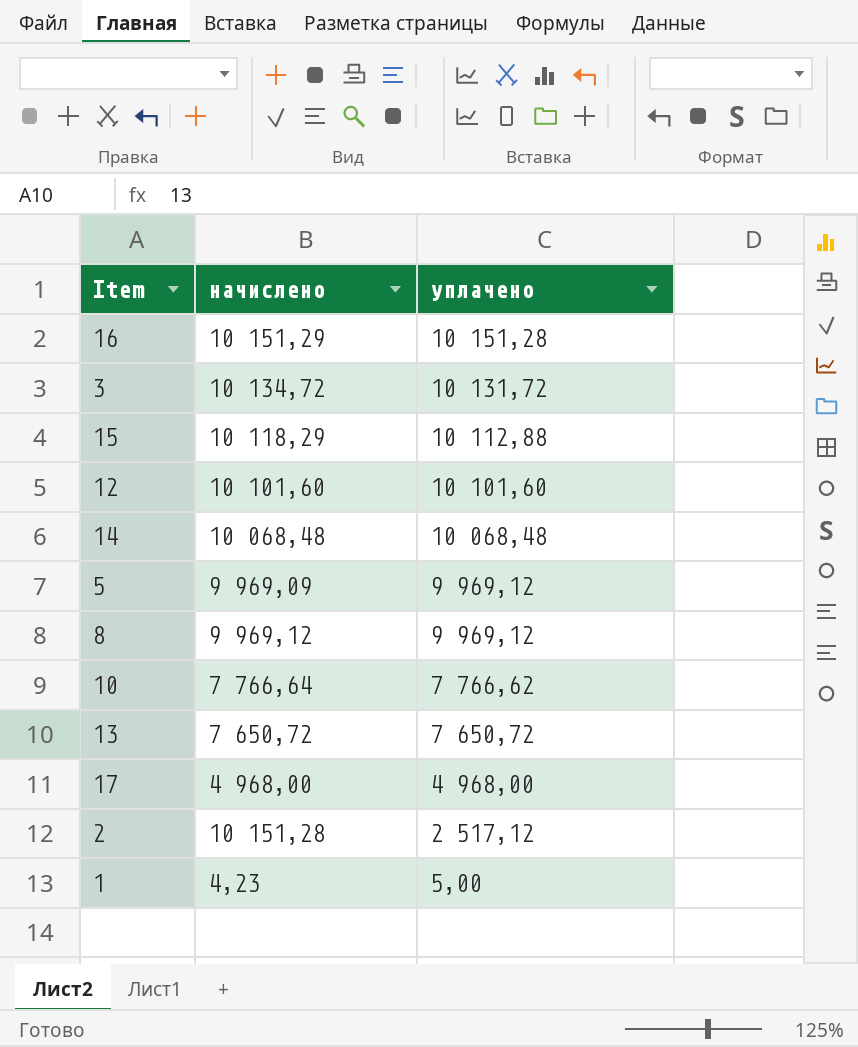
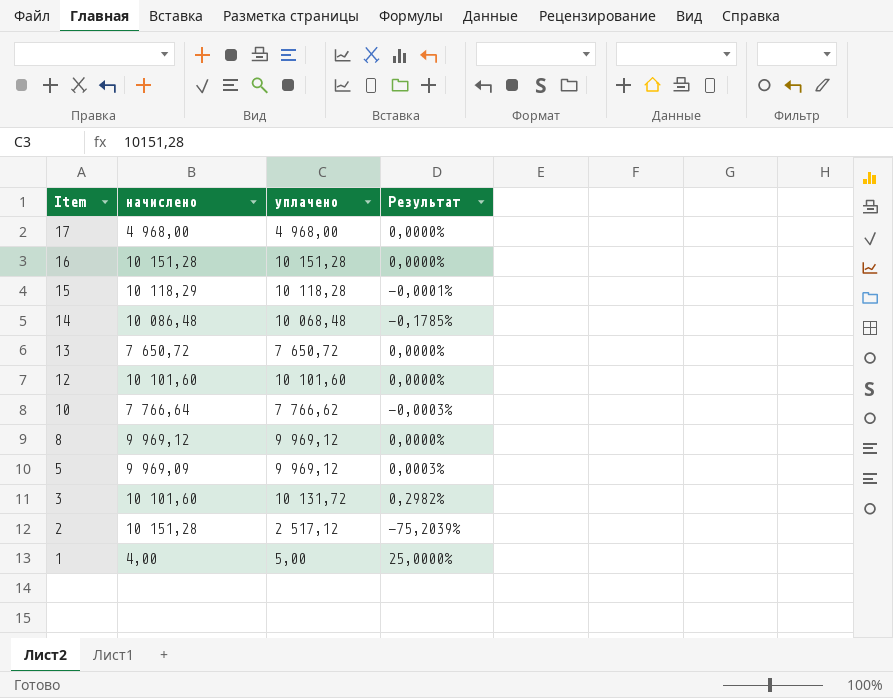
row order: уплачено descending -> Item descending
column Результат | formula: none -> ([уплачено] - [начислено]) / [начислено]
16 | начислено: 10 151,29 -> 10 151,28
15 | уплачено: 10 112,88 -> 10 118,28
14 | начислено: 10 068,48 -> 10 086,48
3 | начислено: 10 134,72 -> 10 101,60
1 | начислено: 4,23 -> 4,00

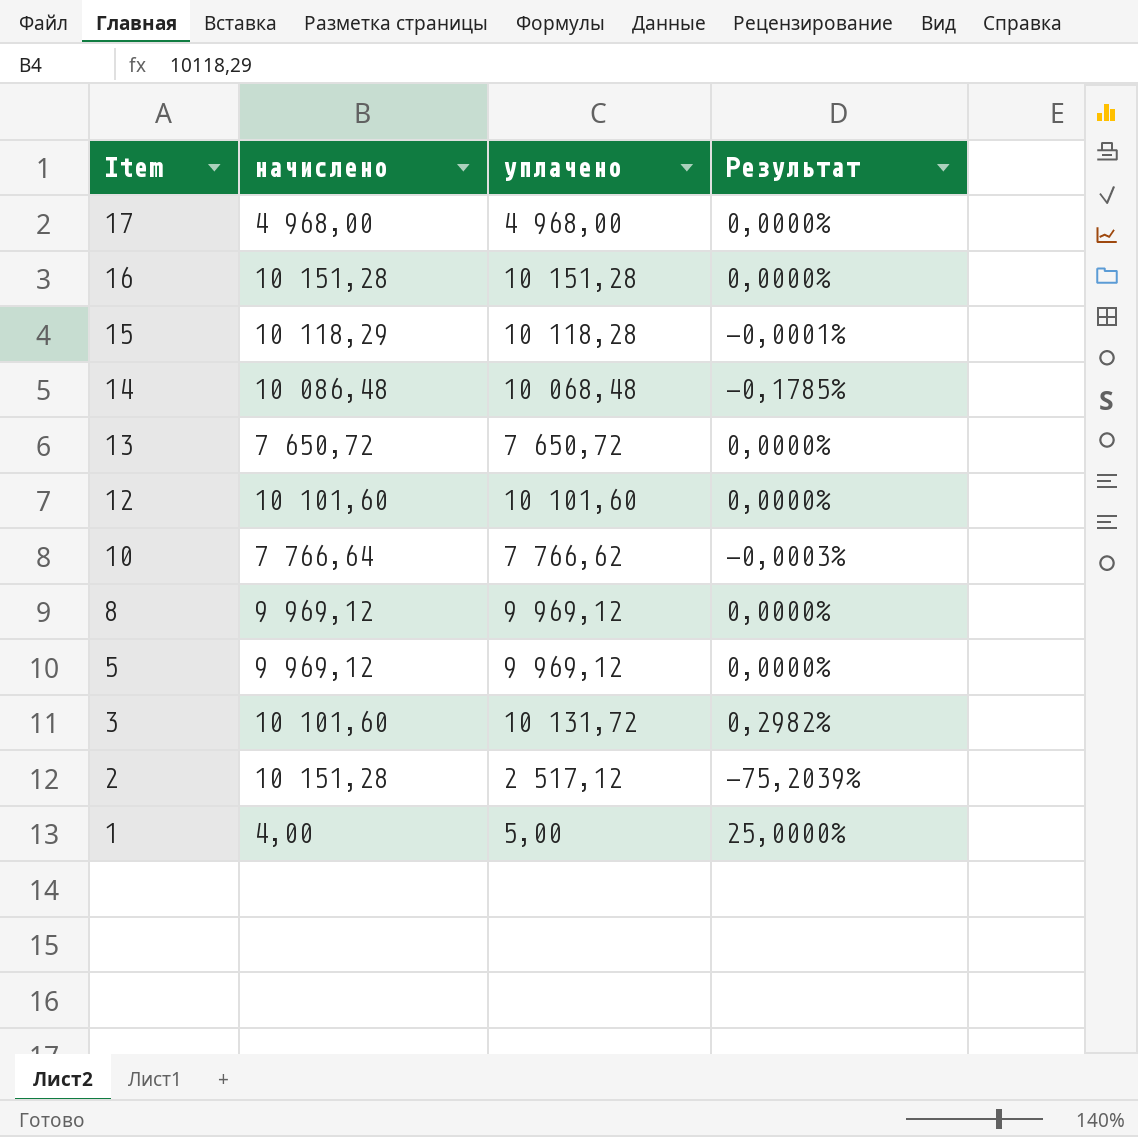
5 | начислено: 9 969,09 -> 9 969,12
5 | Результат: 0,0003% -> 0,0000%

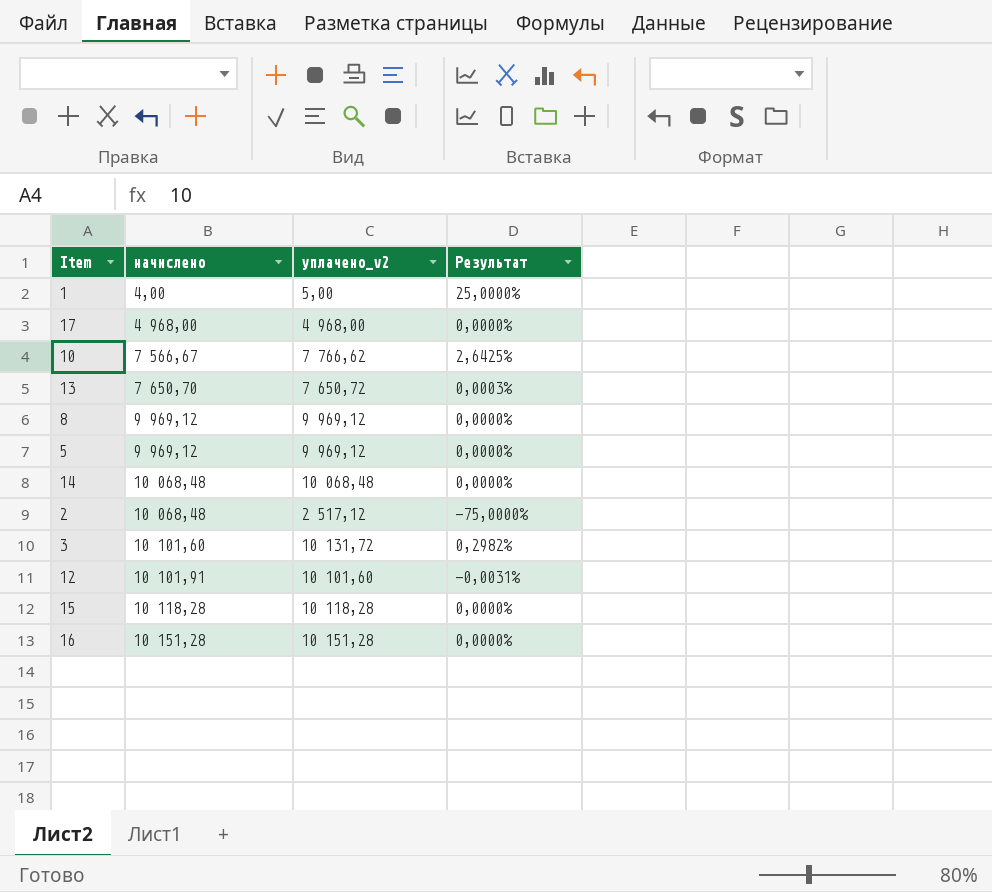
row order: Item descending -> начислено ascending
column name: уплачено -> уплачено_v2
10 | начислено: 7 766,64 -> 7 566,67
10 | Результат: -0,0003% -> 2,6425%
13 | начислено: 7 650,72 -> 7 650,70
13 | Результат: 0,0000% -> 0,0003%
14 | начислено: 10 086,48 -> 10 068,48
14 | Результат: -0,1785% -> 0,0000%
2 | начислено: 10 151,28 -> 10 068,48
2 | Результат: -75,2039% -> -75,0000%
12 | начислено: 10 101,60 -> 10 101,91
12 | Результат: 0,0000% -> -0,0031%
15 | начислено: 10 118,29 -> 10 118,28
15 | Результат: -0,0001% -> 0,0000%

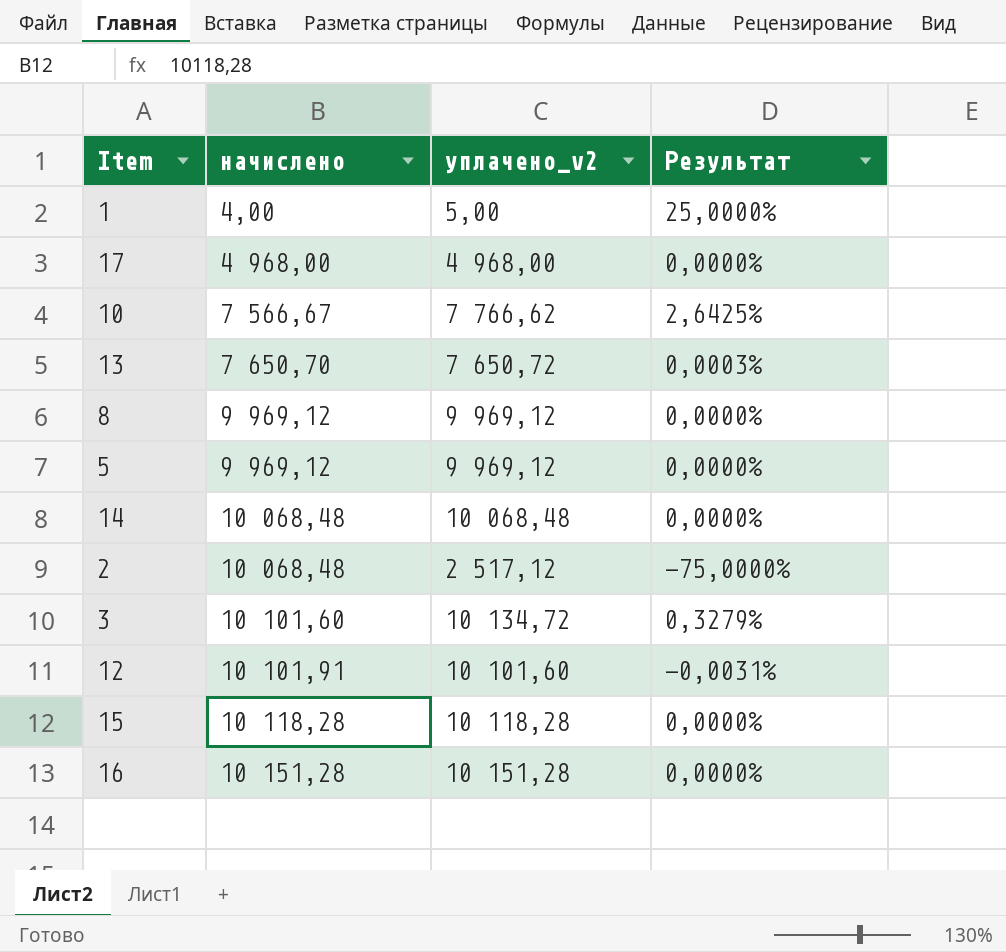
3 | уплачено_v2: 10 131,72 -> 10 134,72
3 | Результат: 0,2982% -> 0,3279%

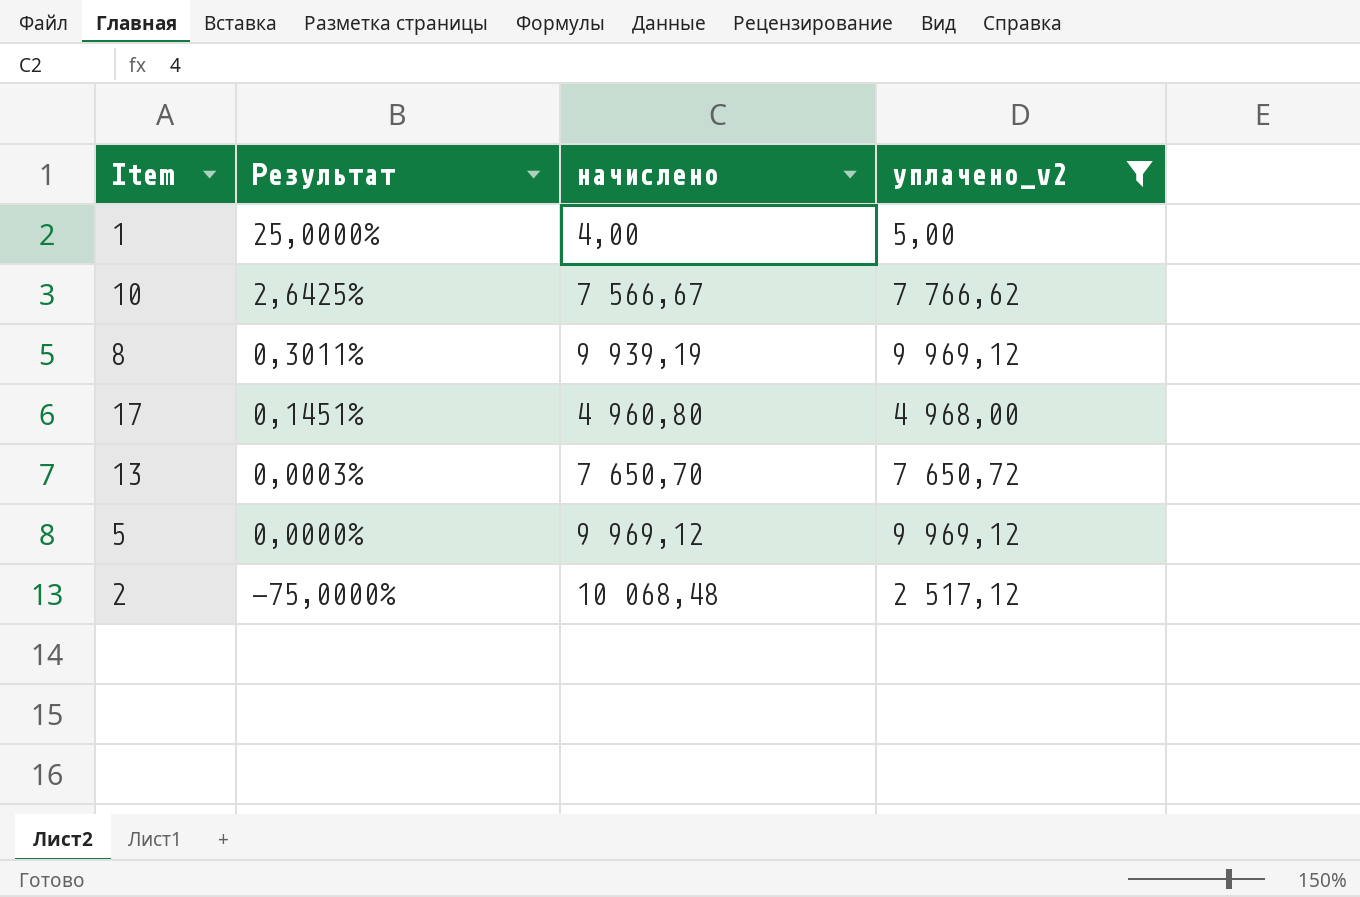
filter: none -> уплачено_v2 <= 9 969,12
row order: начислено ascending -> Результат descending
column Результат | position: 4 -> 2
8 | Результат: 0,0000% -> 0,3011%
8 | начислено: 9 969,12 -> 9 939,19
17 | Результат: 0,0000% -> 0,1451%
17 | начислено: 4 968,00 -> 4 960,80

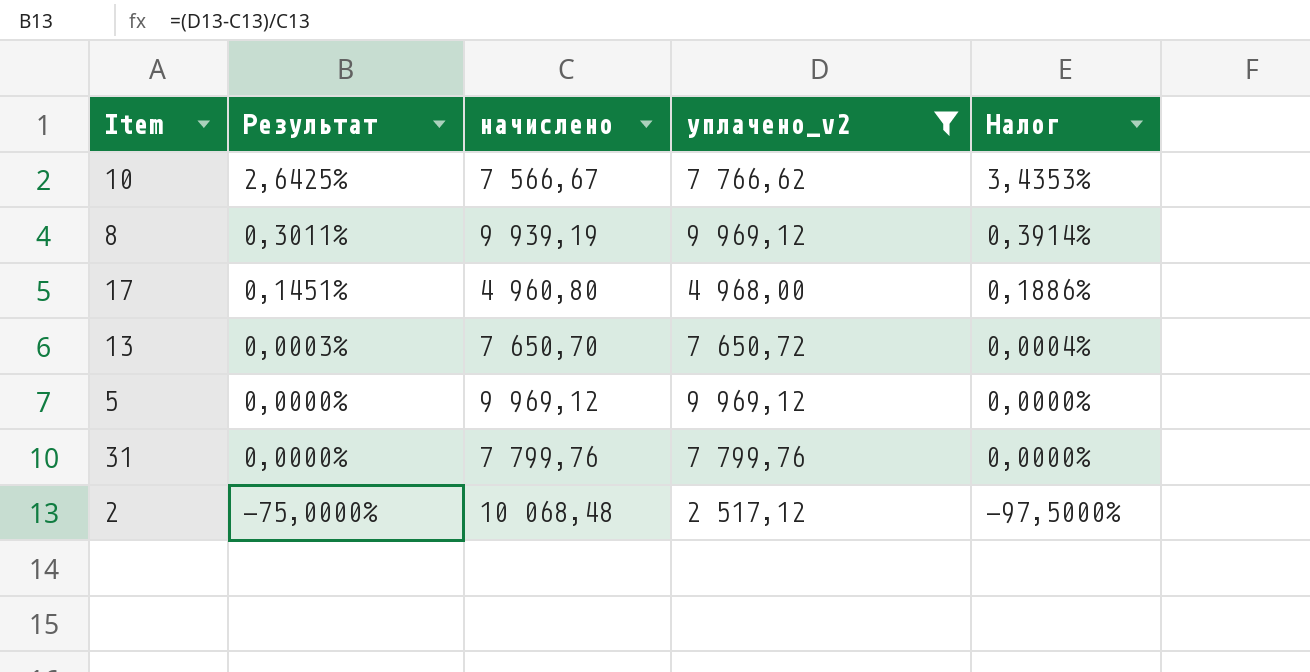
column Налог | formula: none -> [Результат] * 1,3
row 1: 25,0000% | 4,00 | 5,00 -> none
row 31: none -> 0,0000% | 7 799,76 | 7 799,76 | 0,0000%

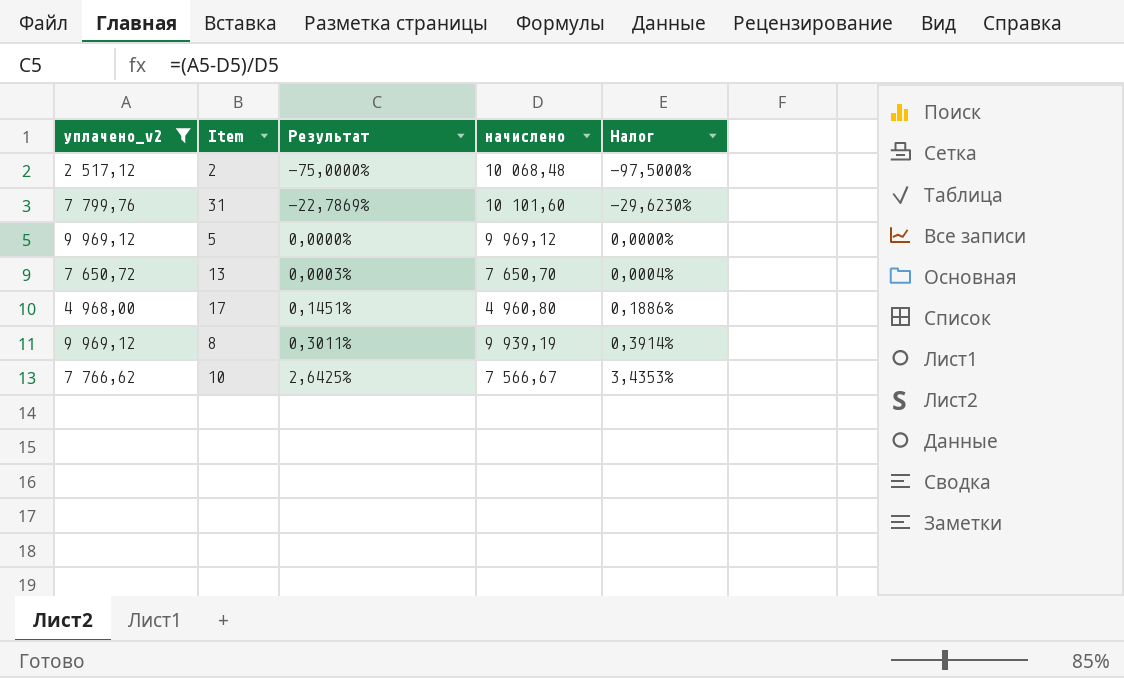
row order: Результат descending -> Результат ascending
column уплачено_v2 | position: 4 -> 1
31 | Результат: 0,0000% -> -22,7869%
31 | начислено: 7 799,76 -> 10 101,60
31 | Налог: 0,0000% -> -29,6230%

